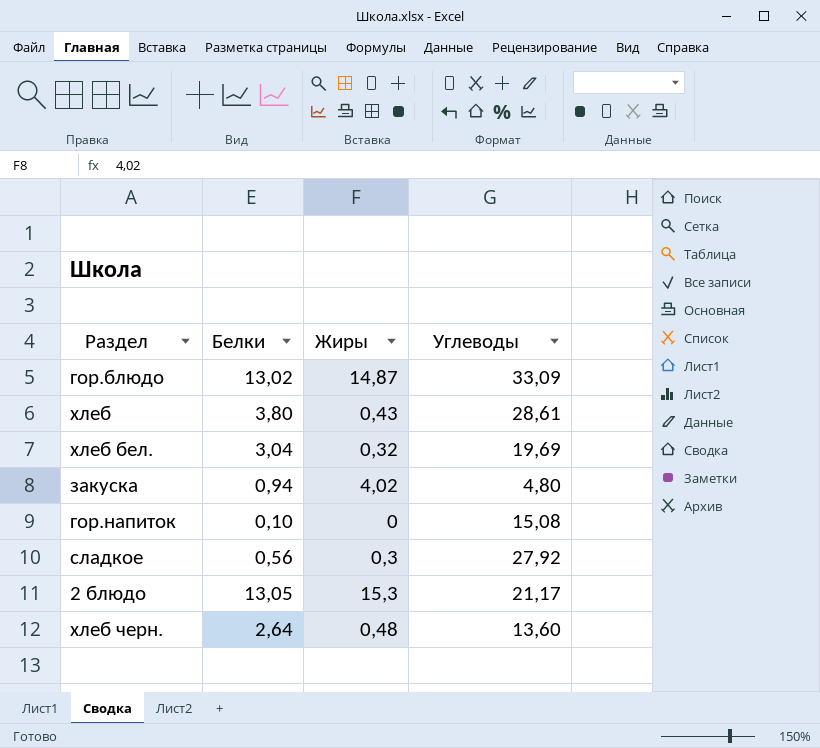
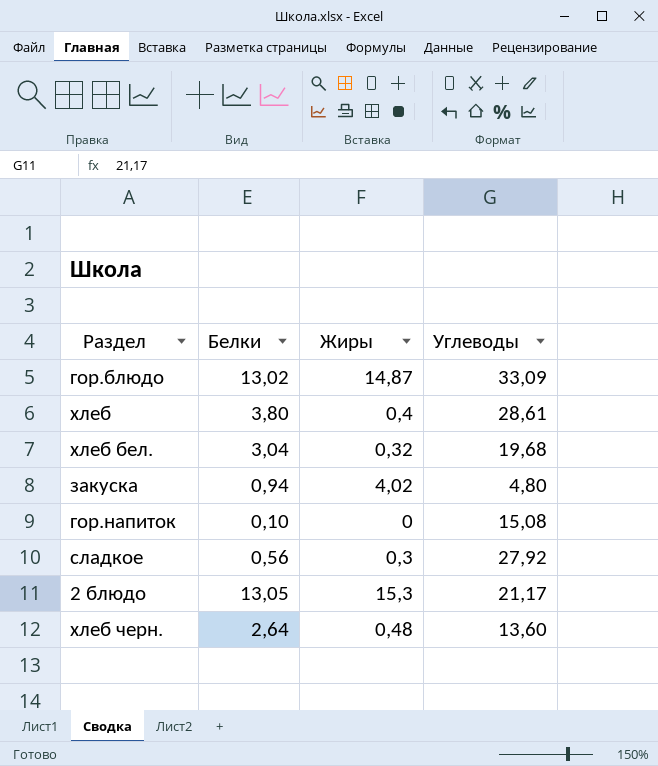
хлеб | Жиры: 0,43 -> 0,4
хлеб бел. | Углеводы: 19,69 -> 19,68

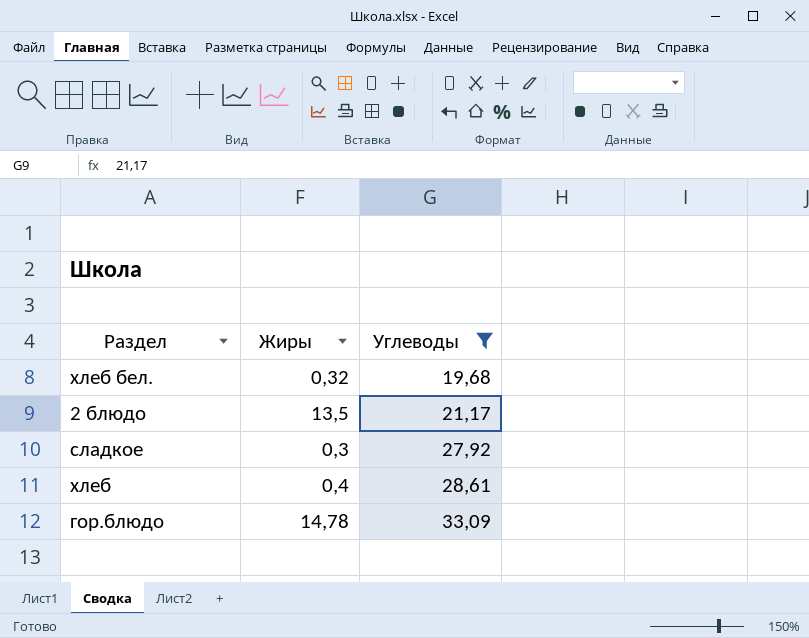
filter: none -> Углеводы >= 19,68
row order: none -> Углеводы ascending
column Белки | position: 2 -> none
2 блюдо | Жиры: 15,3 -> 13,5
гор.блюдо | Жиры: 14,87 -> 14,78

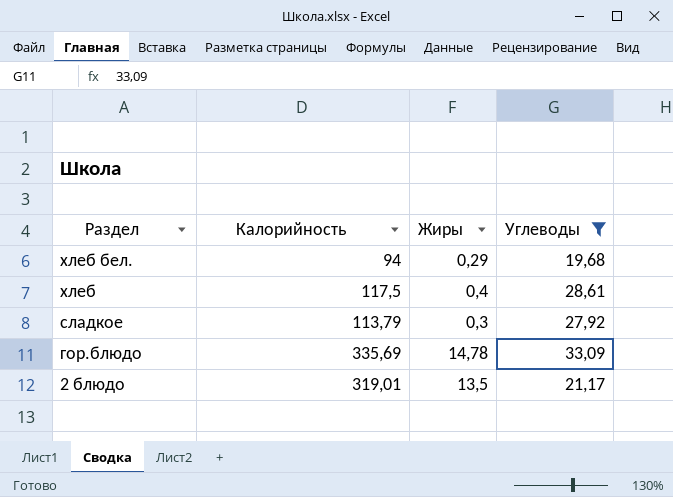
row order: Углеводы ascending -> Раздел descending
column Калорийность | position: none -> 2
хлеб бел. | Жиры: 0,32 -> 0,29

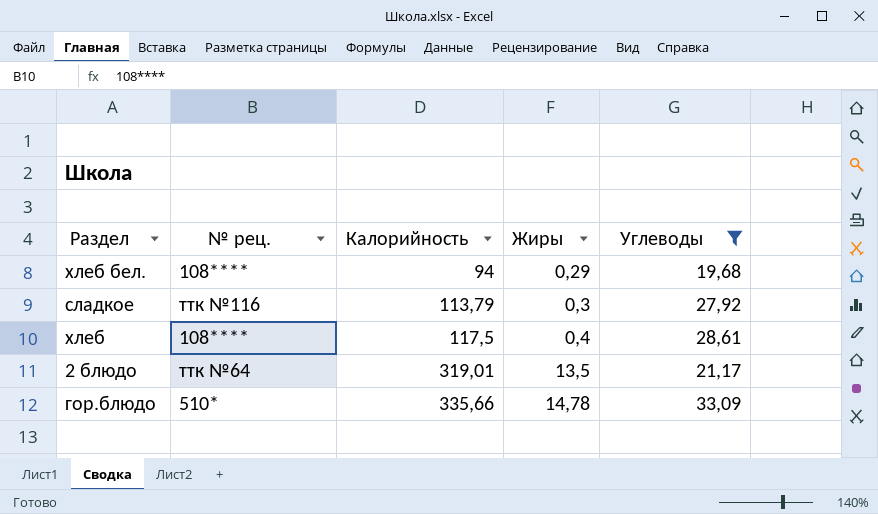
row order: Раздел descending -> Калорийность ascending
column № рец. | position: none -> 2
гор.блюдо | Калорийность: 335,69 -> 335,66

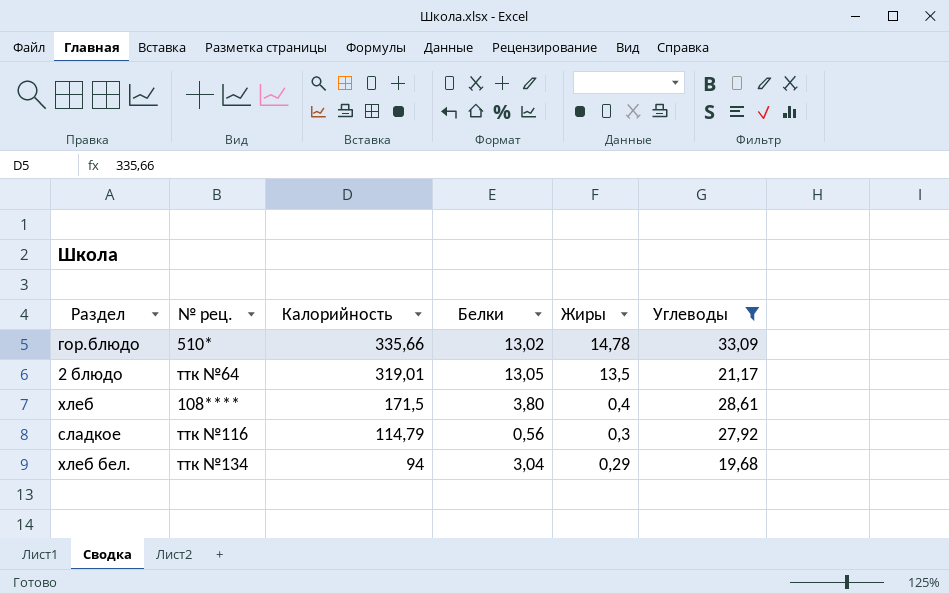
row order: Калорийность ascending -> Калорийность descending
column Белки | position: none -> 4
хлеб | Калорийность: 117,5 -> 171,5
сладкое | Калорийность: 113,79 -> 114,79
хлеб бел. | № рец.: 108**** -> ттк №134

